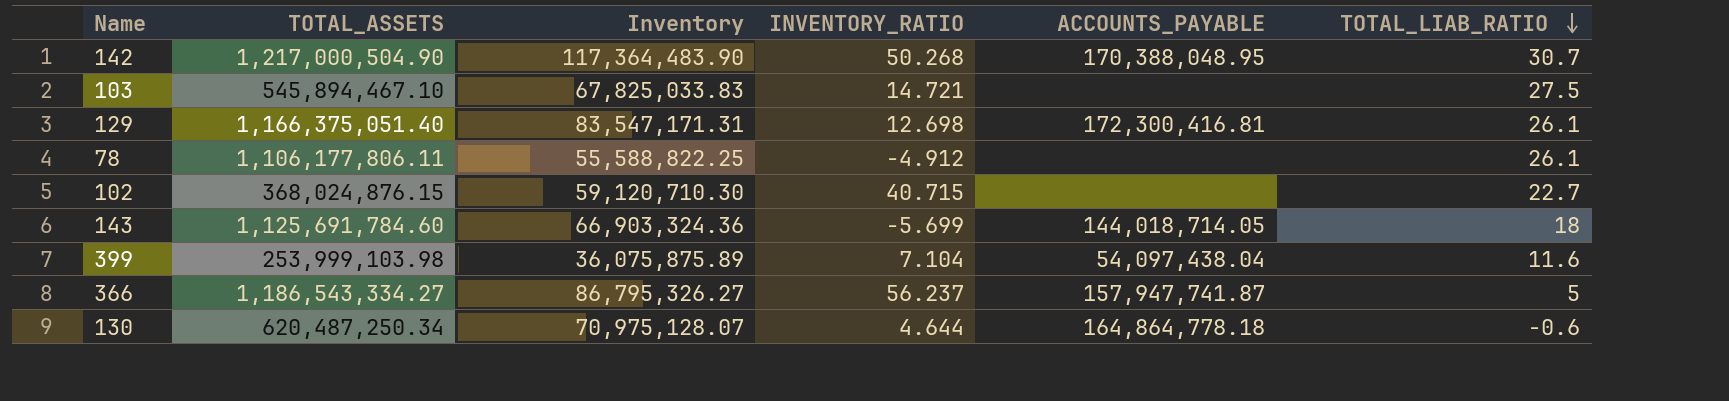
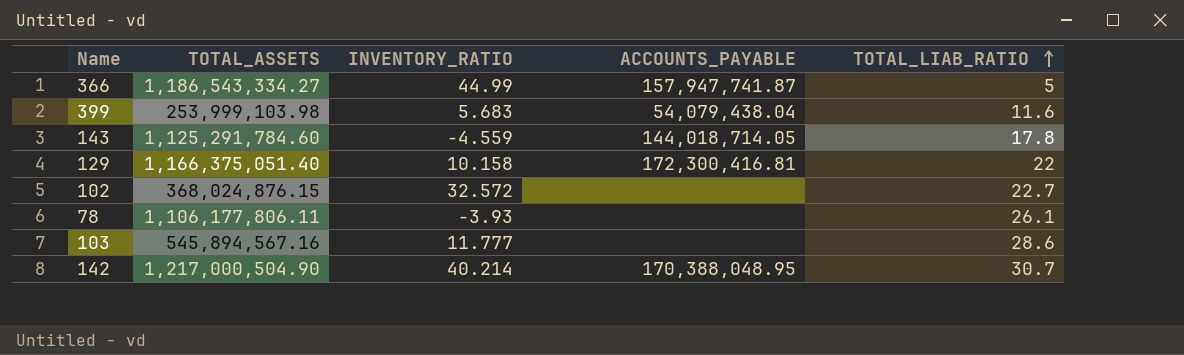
row order: TOTAL_LIAB_RATIO descending -> TOTAL_LIAB_RATIO ascending
column Inventory | position: 3 -> none
row 130: 620,487,250.34 | 70,975,128.07 | 4.644 | 164,864,778.18 | -0.6 -> none
366 | INVENTORY_RATIO: 56.237 -> 44.99
399 | INVENTORY_RATIO: 7.104 -> 5.683
399 | ACCOUNTS_PAYABLE: 54,097,438.04 -> 54,079,438.04
143 | TOTAL_ASSETS: 1,125,691,784.60 -> 1,125,291,784.60
143 | INVENTORY_RATIO: -5.699 -> -4.559
143 | TOTAL_LIAB_RATIO: 18 -> 17.8
129 | INVENTORY_RATIO: 12.698 -> 10.158
129 | TOTAL_LIAB_RATIO: 26.1 -> 22
102 | INVENTORY_RATIO: 40.715 -> 32.572
78 | INVENTORY_RATIO: -4.912 -> -3.93
103 | TOTAL_ASSETS: 545,894,467.10 -> 545,894,567.16
103 | INVENTORY_RATIO: 14.721 -> 11.777
103 | TOTAL_LIAB_RATIO: 27.5 -> 28.6
142 | INVENTORY_RATIO: 50.268 -> 40.214

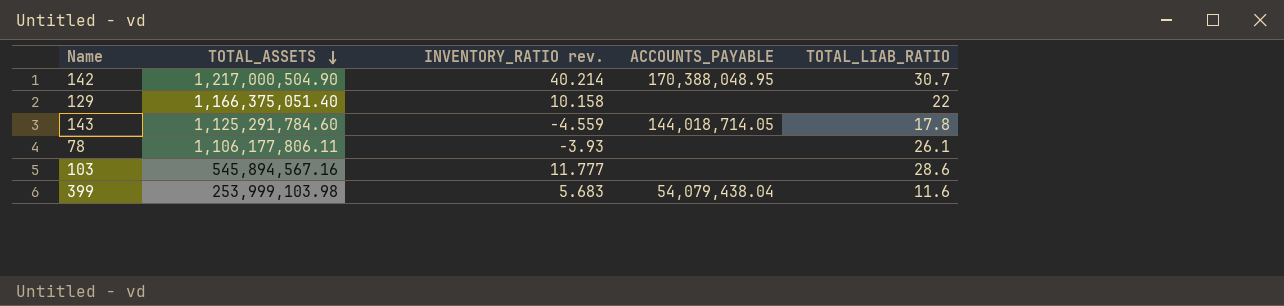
row order: TOTAL_LIAB_RATIO ascending -> TOTAL_ASSETS descending
column name: INVENTORY_RATIO -> INVENTORY_RATIO rev.
row 366: 1,186,543,334.27 | 44.99 | 157,947,741.87 | 5 -> none
row 102: 368,024,876.15 | 32.572 | none | 22.7 -> none
129 | ACCOUNTS_PAYABLE: 172,300,416.81 -> none

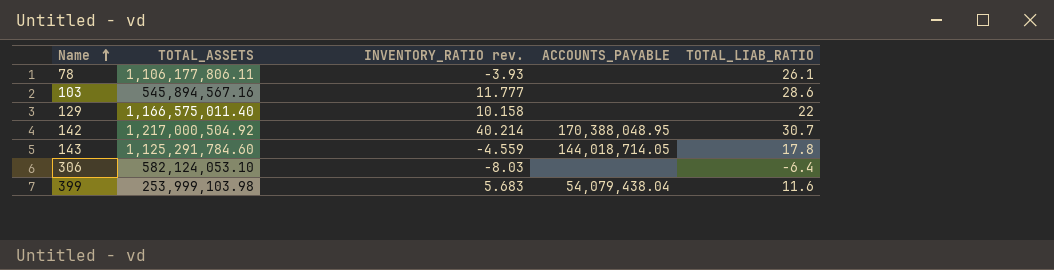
row order: TOTAL_ASSETS descending -> Name ascending
129 | TOTAL_ASSETS: 1,166,375,051.40 -> 1,166,575,011.40
142 | TOTAL_ASSETS: 1,217,000,504.90 -> 1,217,000,504.92
row 306: none -> 582,124,053.10 | -8.03 | none | -6.4

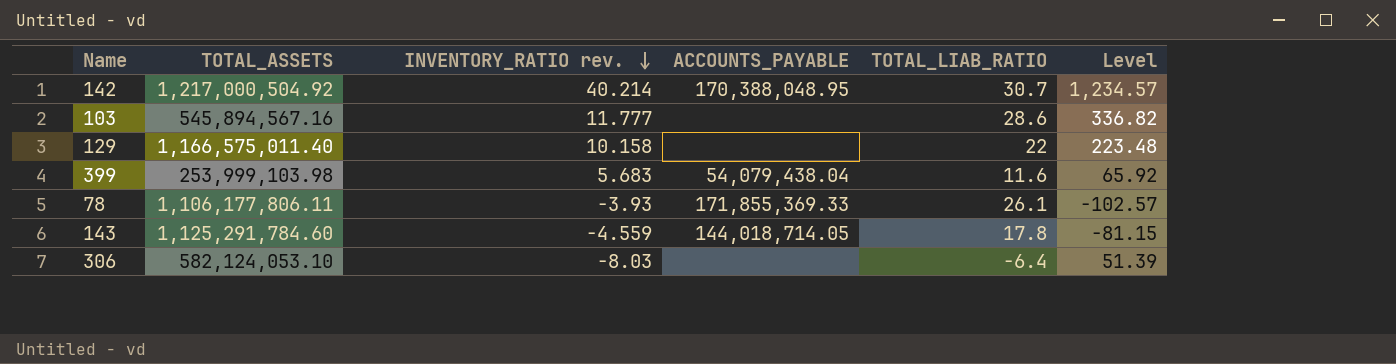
row order: Name ascending -> INVENTORY_RATIO rev. descending
column Level | formula: none -> [INVENTORY_RATIO rev.] * [TOTAL_LIAB_RATIO]
78 | ACCOUNTS_PAYABLE: none -> 171,855,369.33

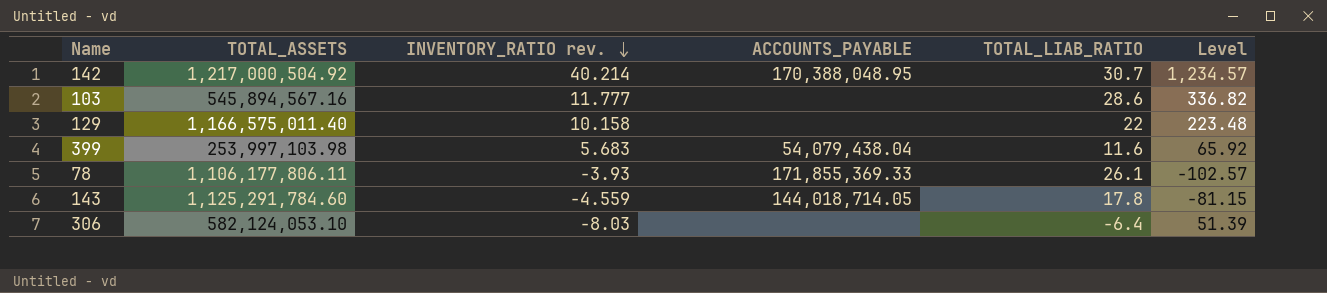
399 | TOTAL_ASSETS: 253,999,103.98 -> 253,997,103.98

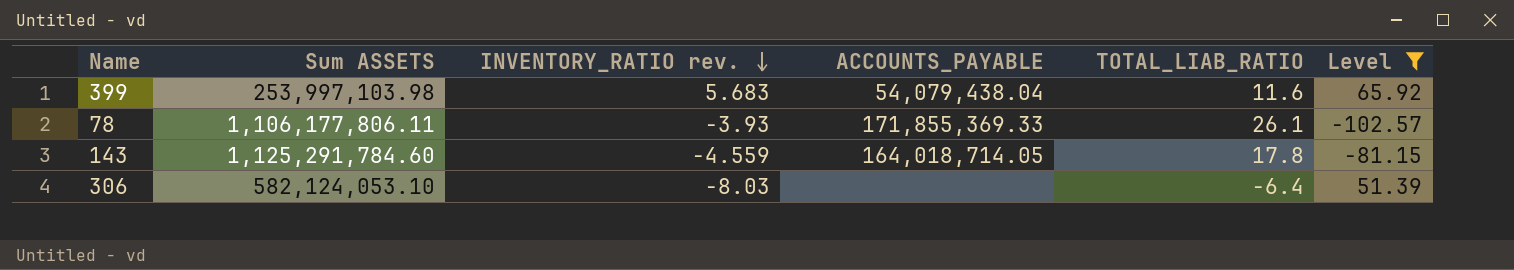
filter: none -> Level <= 65.92
column name: TOTAL_ASSETS -> Sum ASSETS
143 | ACCOUNTS_PAYABLE: 144,018,714.05 -> 164,018,714.05

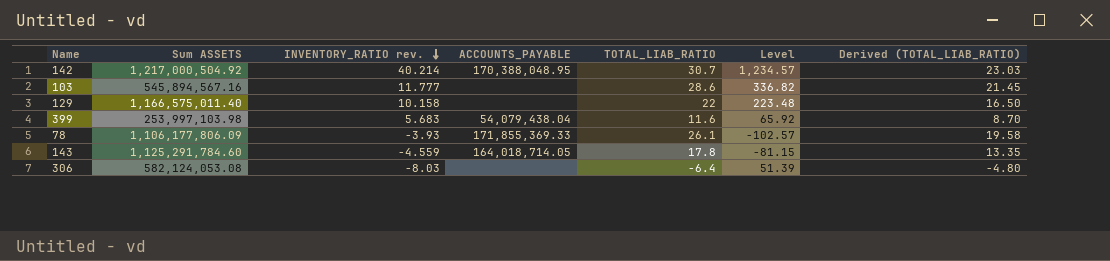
filter: Level <= 65.92 -> none
column Derived (TOTAL_LIAB_RATIO) | formula: none -> [TOTAL_LIAB_RATIO] * 0.75
78 | Sum ASSETS: 1,106,177,806.11 -> 1,106,177,806.09
306 | Sum ASSETS: 582,124,053.10 -> 582,124,053.08

